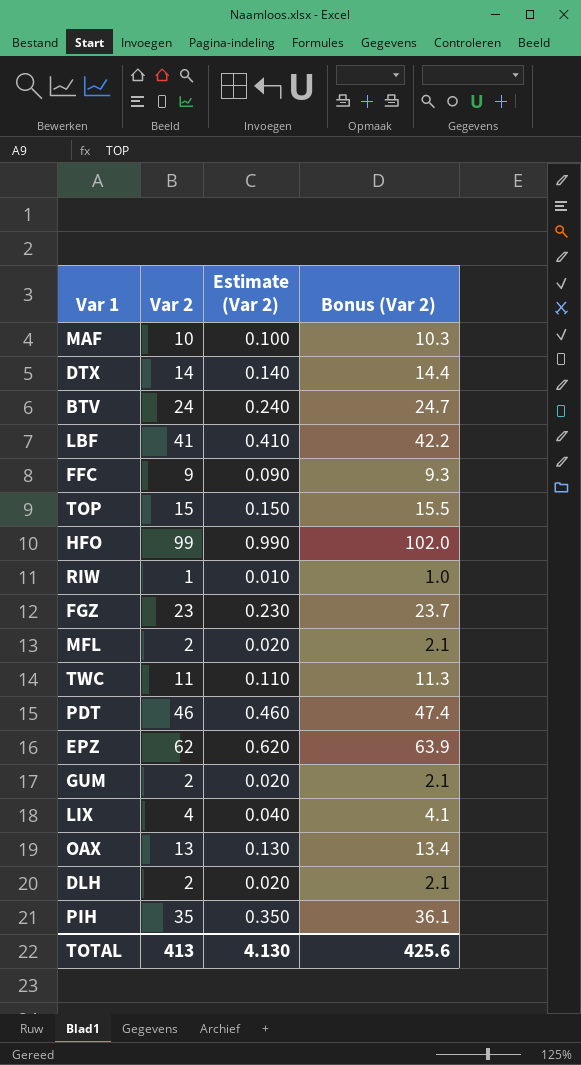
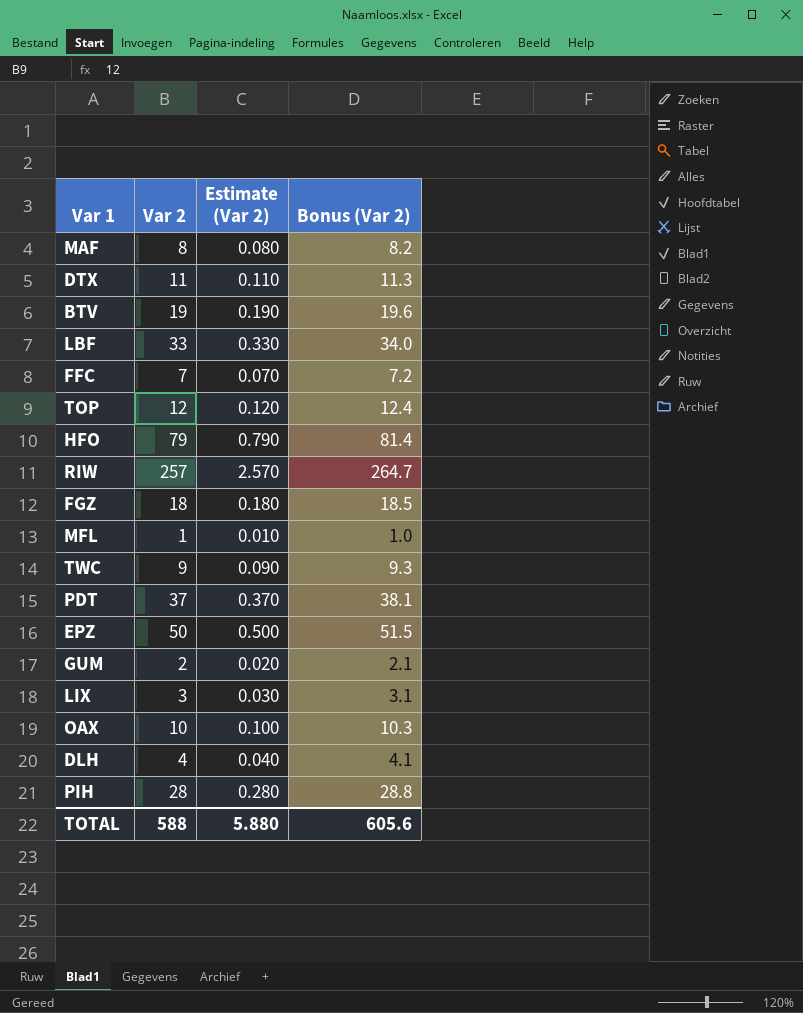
MAF | Var 2: 10 -> 8
MAF | Estimate (Var 2): 0.100 -> 0.080
MAF | Bonus (Var 2): 10.3 -> 8.2
DTX | Var 2: 14 -> 11
DTX | Estimate (Var 2): 0.140 -> 0.110
DTX | Bonus (Var 2): 14.4 -> 11.3
BTV | Var 2: 24 -> 19
BTV | Estimate (Var 2): 0.240 -> 0.190
BTV | Bonus (Var 2): 24.7 -> 19.6
LBF | Var 2: 41 -> 33
LBF | Estimate (Var 2): 0.410 -> 0.330
LBF | Bonus (Var 2): 42.2 -> 34.0
FFC | Var 2: 9 -> 7
FFC | Estimate (Var 2): 0.090 -> 0.070
FFC | Bonus (Var 2): 9.3 -> 7.2
TOP | Var 2: 15 -> 12
TOP | Estimate (Var 2): 0.150 -> 0.120
TOP | Bonus (Var 2): 15.5 -> 12.4
HFO | Var 2: 99 -> 79
HFO | Estimate (Var 2): 0.990 -> 0.790
HFO | Bonus (Var 2): 102.0 -> 81.4
RIW | Var 2: 1 -> 257
RIW | Estimate (Var 2): 0.010 -> 2.570
RIW | Bonus (Var 2): 1.0 -> 264.7
FGZ | Var 2: 23 -> 18
FGZ | Estimate (Var 2): 0.230 -> 0.180
FGZ | Bonus (Var 2): 23.7 -> 18.5
MFL | Var 2: 2 -> 1
MFL | Estimate (Var 2): 0.020 -> 0.010
MFL | Bonus (Var 2): 2.1 -> 1.0
TWC | Var 2: 11 -> 9
TWC | Estimate (Var 2): 0.110 -> 0.090
TWC | Bonus (Var 2): 11.3 -> 9.3
PDT | Var 2: 46 -> 37
PDT | Estimate (Var 2): 0.460 -> 0.370
PDT | Bonus (Var 2): 47.4 -> 38.1
EPZ | Var 2: 62 -> 50
EPZ | Estimate (Var 2): 0.620 -> 0.500
EPZ | Bonus (Var 2): 63.9 -> 51.5
LIX | Var 2: 4 -> 3
LIX | Estimate (Var 2): 0.040 -> 0.030
LIX | Bonus (Var 2): 4.1 -> 3.1
OAX | Var 2: 13 -> 10
OAX | Estimate (Var 2): 0.130 -> 0.100
OAX | Bonus (Var 2): 13.4 -> 10.3
DLH | Var 2: 2 -> 4
DLH | Estimate (Var 2): 0.020 -> 0.040
DLH | Bonus (Var 2): 2.1 -> 4.1
PIH | Var 2: 35 -> 28
PIH | Estimate (Var 2): 0.350 -> 0.280
PIH | Bonus (Var 2): 36.1 -> 28.8
TOTAL | Var 2: 413 -> 588
TOTAL | Estimate (Var 2): 4.130 -> 5.880
TOTAL | Bonus (Var 2): 425.6 -> 605.6

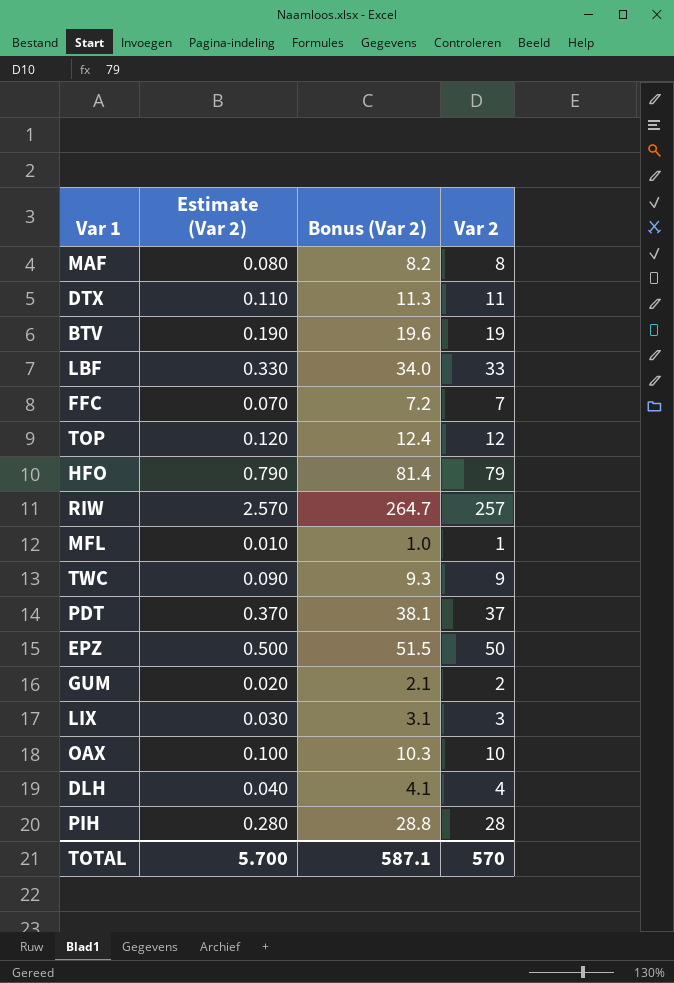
column Var 2 | position: 2 -> 4
row FGZ: 18 | 0.180 | 18.5 -> none
TOTAL | Estimate (Var 2): 5.880 -> 5.700
TOTAL | Bonus (Var 2): 605.6 -> 587.1
TOTAL | Var 2: 588 -> 570

